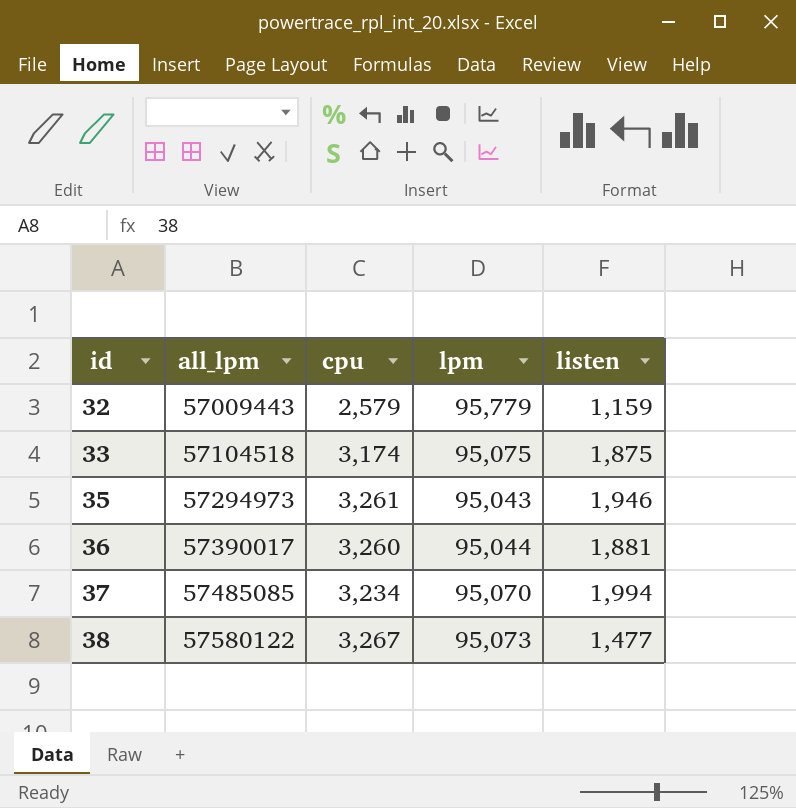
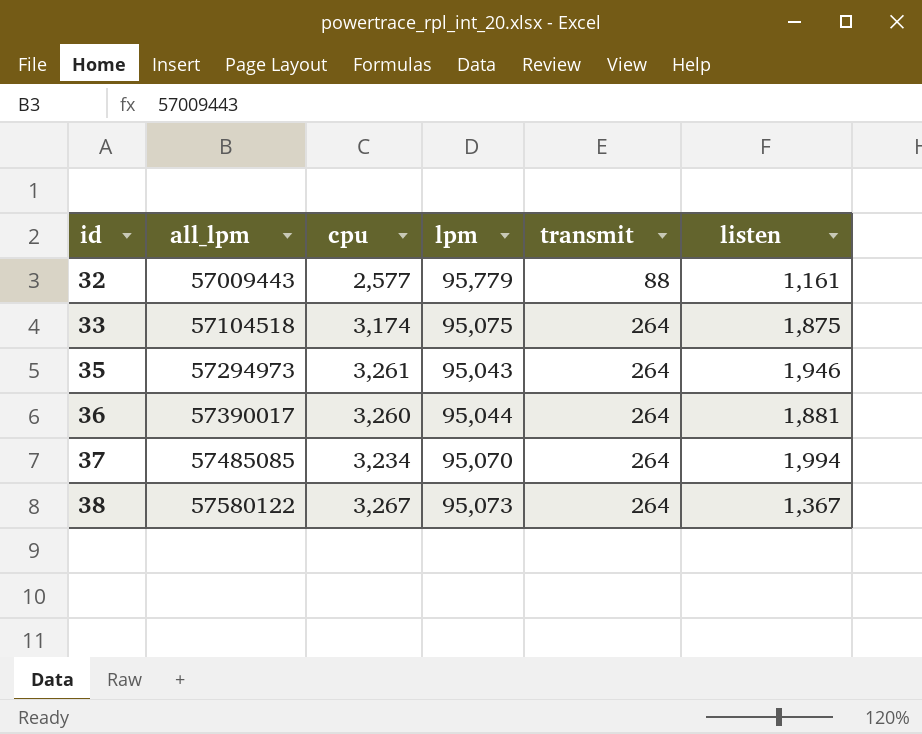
column transmit | position: none -> 5
32 | cpu: 2,579 -> 2,577
32 | listen: 1,159 -> 1,161
38 | listen: 1,477 -> 1,367

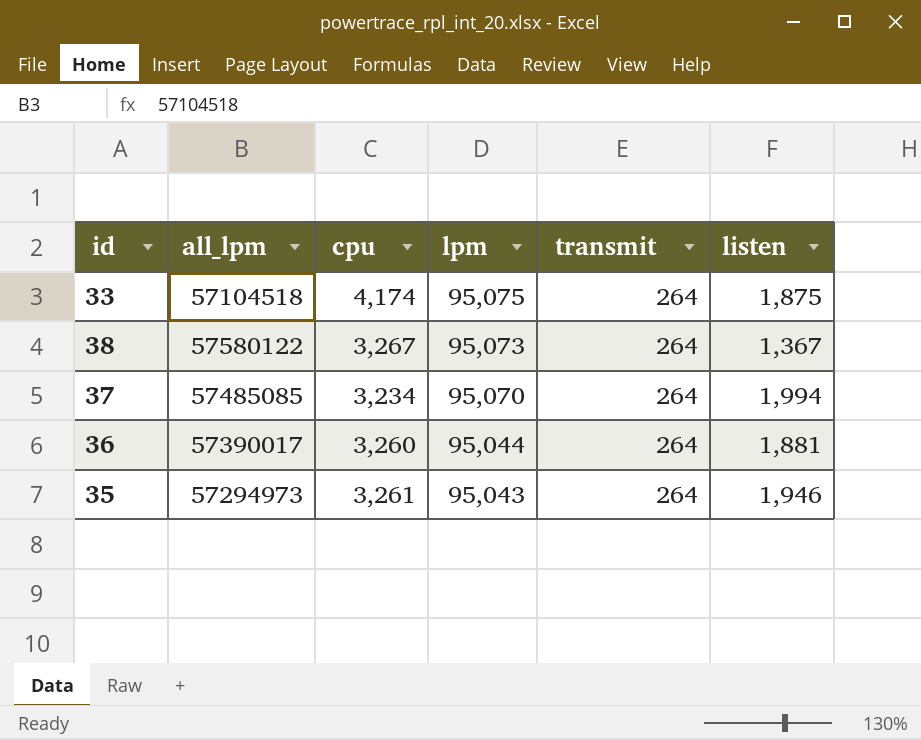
row order: id ascending -> lpm descending
row 32: 57009443 | 2,577 | 95,779 | 88 | 1,161 -> none
33 | cpu: 3,174 -> 4,174

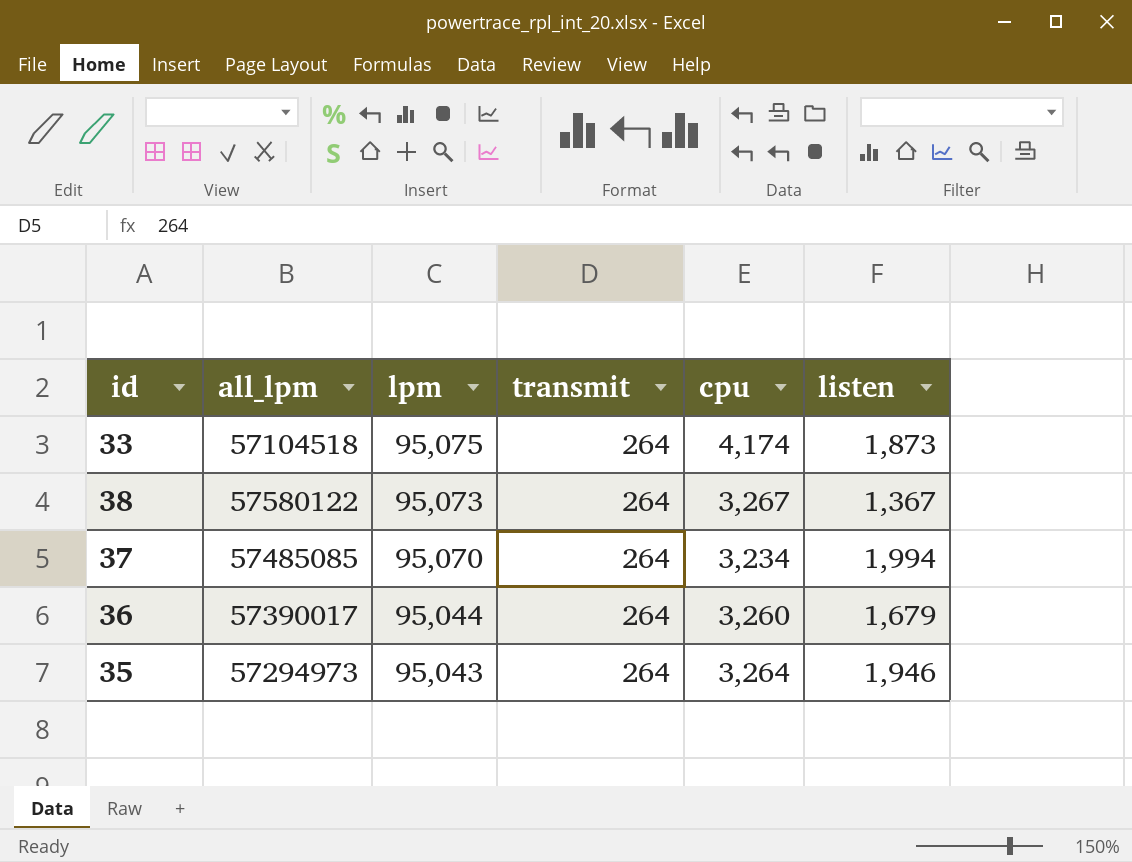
column cpu | position: 3 -> 5
33 | listen: 1,875 -> 1,873
36 | listen: 1,881 -> 1,679
35 | cpu: 3,261 -> 3,264

